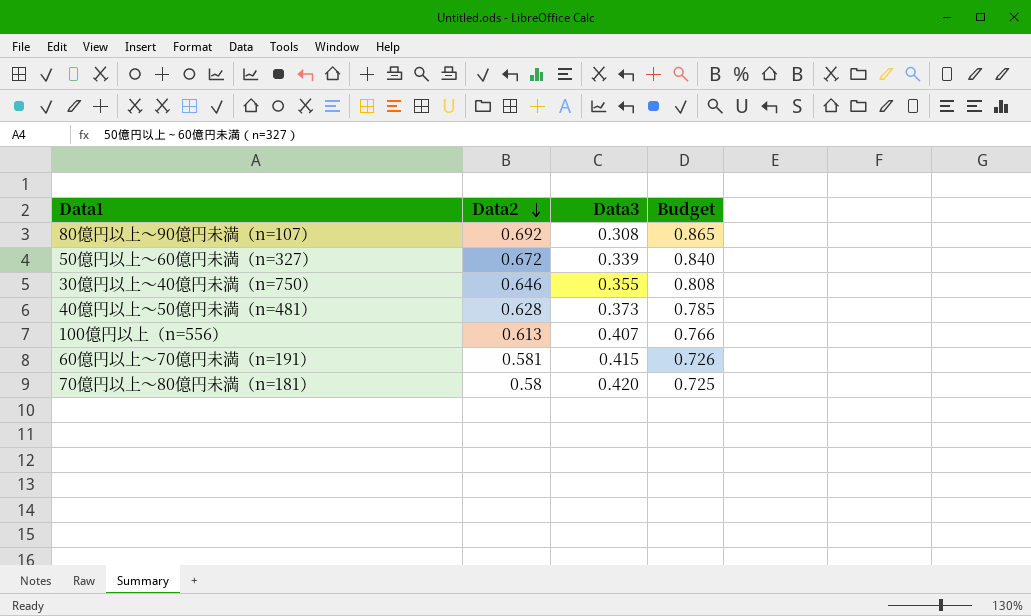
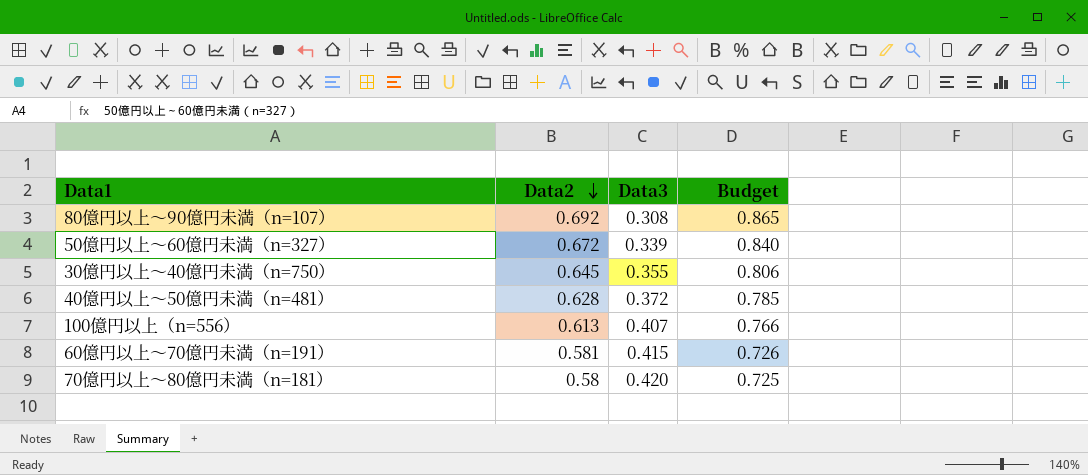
30億円以上～40億円未満（n=750） | Data2: 0.646 -> 0.645
30億円以上～40億円未満（n=750） | Budget: 0.808 -> 0.806
40億円以上～50億円未満（n=481） | Data3: 0.373 -> 0.372

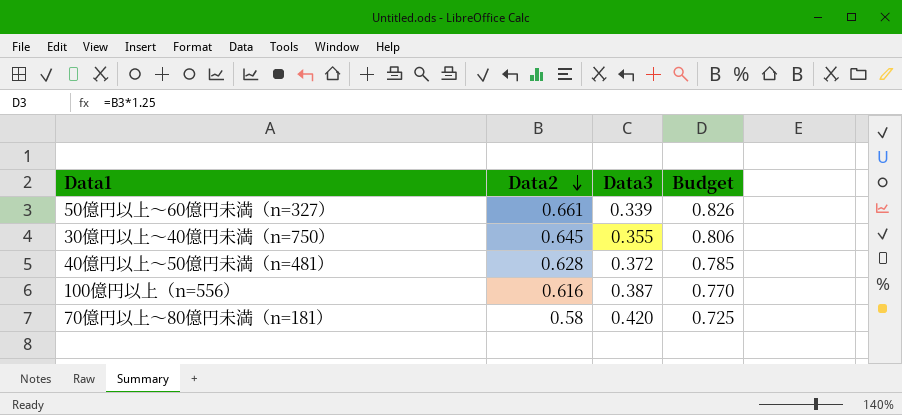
row 80億円以上～90億円未満（n=107）: 0.692 | 0.308 | 0.865 -> none
row 60億円以上～70億円未満（n=191）: 0.581 | 0.415 | 0.726 -> none
50億円以上～60億円未満（n=327） | Data2: 0.672 -> 0.661
50億円以上～60億円未満（n=327） | Budget: 0.840 -> 0.826
100億円以上（n=556） | Data2: 0.613 -> 0.616
100億円以上（n=556） | Data3: 0.407 -> 0.387
100億円以上（n=556） | Budget: 0.766 -> 0.770

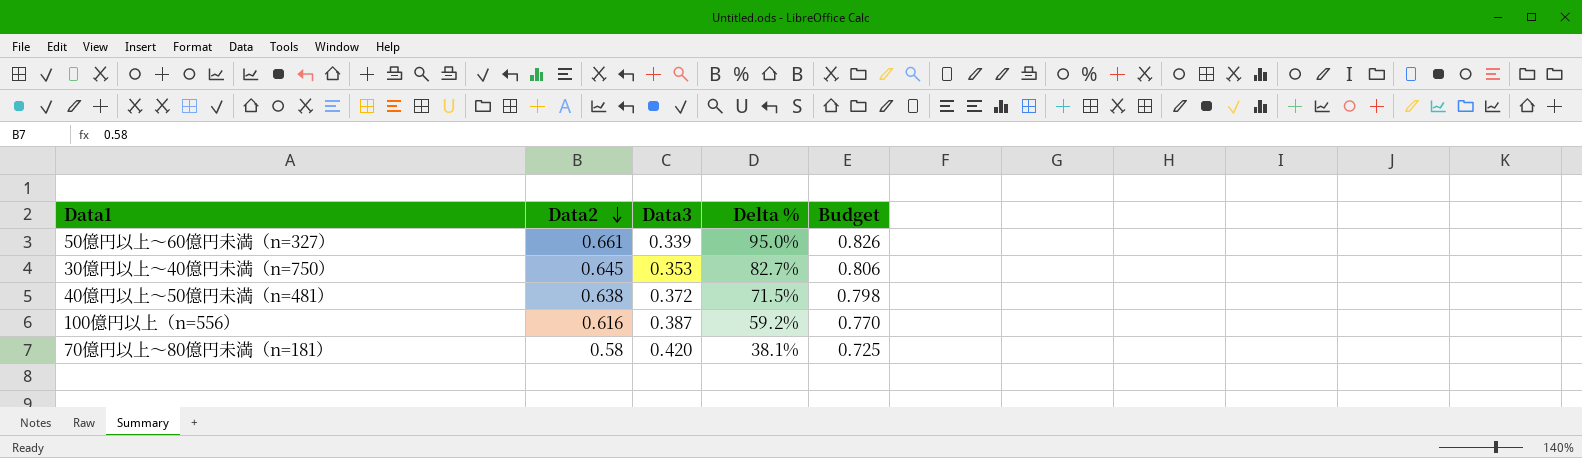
column Delta % | formula: none -> ([Data2] - [Data3]) / [Data3]
30億円以上～40億円未満（n=750） | Data3: 0.355 -> 0.353
40億円以上～50億円未満（n=481） | Data2: 0.628 -> 0.638
40億円以上～50億円未満（n=481） | Budget: 0.785 -> 0.798

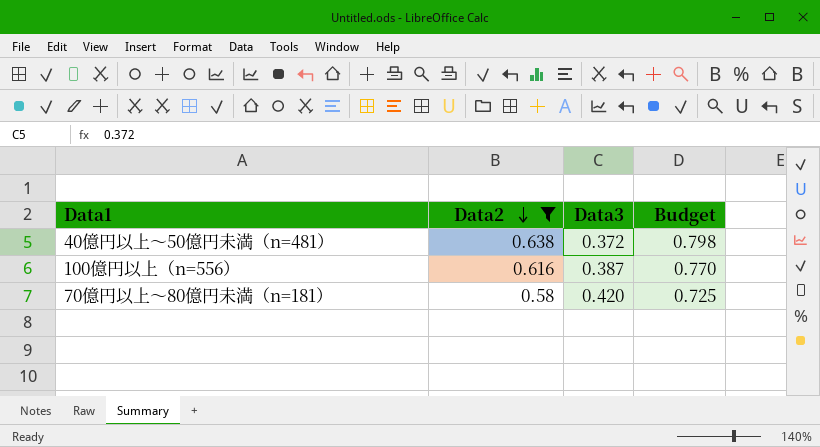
filter: none -> Data2 <= 0.638
column Delta % | formula: ([Data2] - [Data3]) / [Data3] -> none

